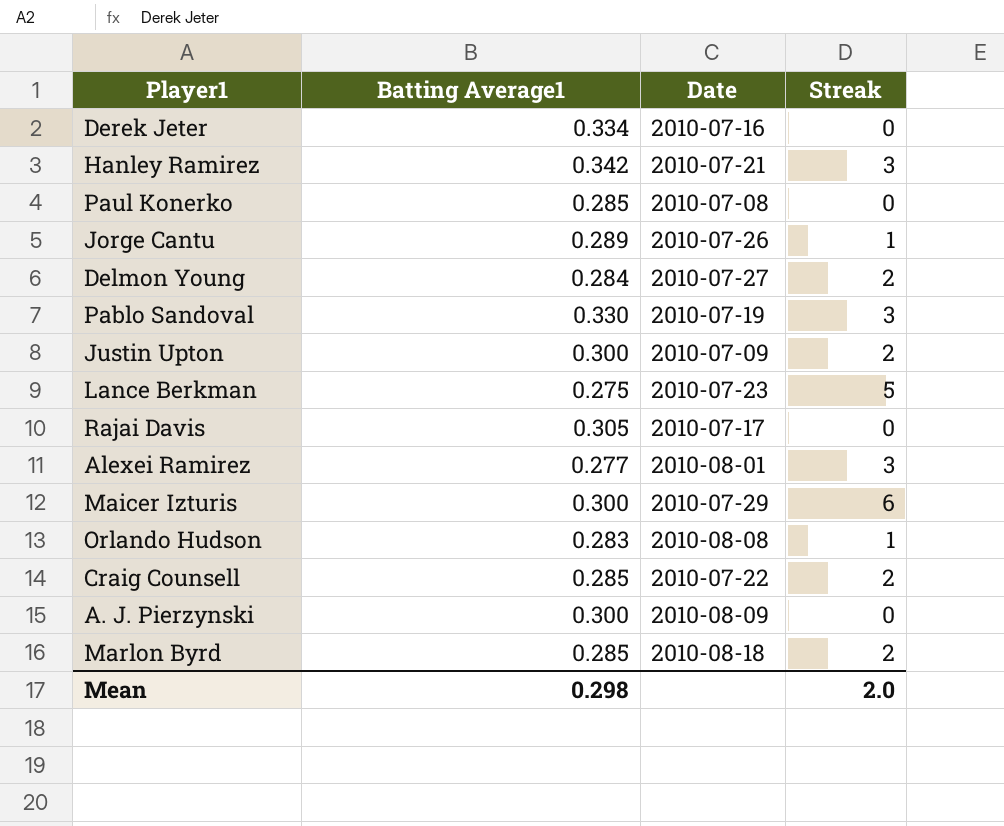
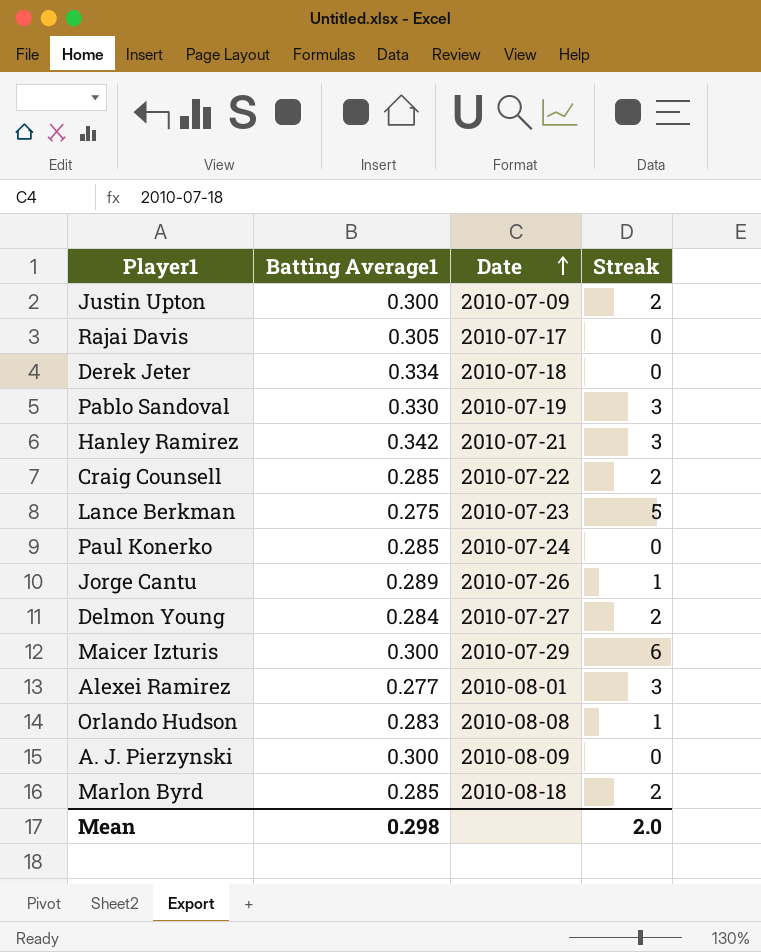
row order: none -> Date ascending
Derek Jeter | Date: 2010-07-16 -> 2010-07-18
Paul Konerko | Date: 2010-07-08 -> 2010-07-24

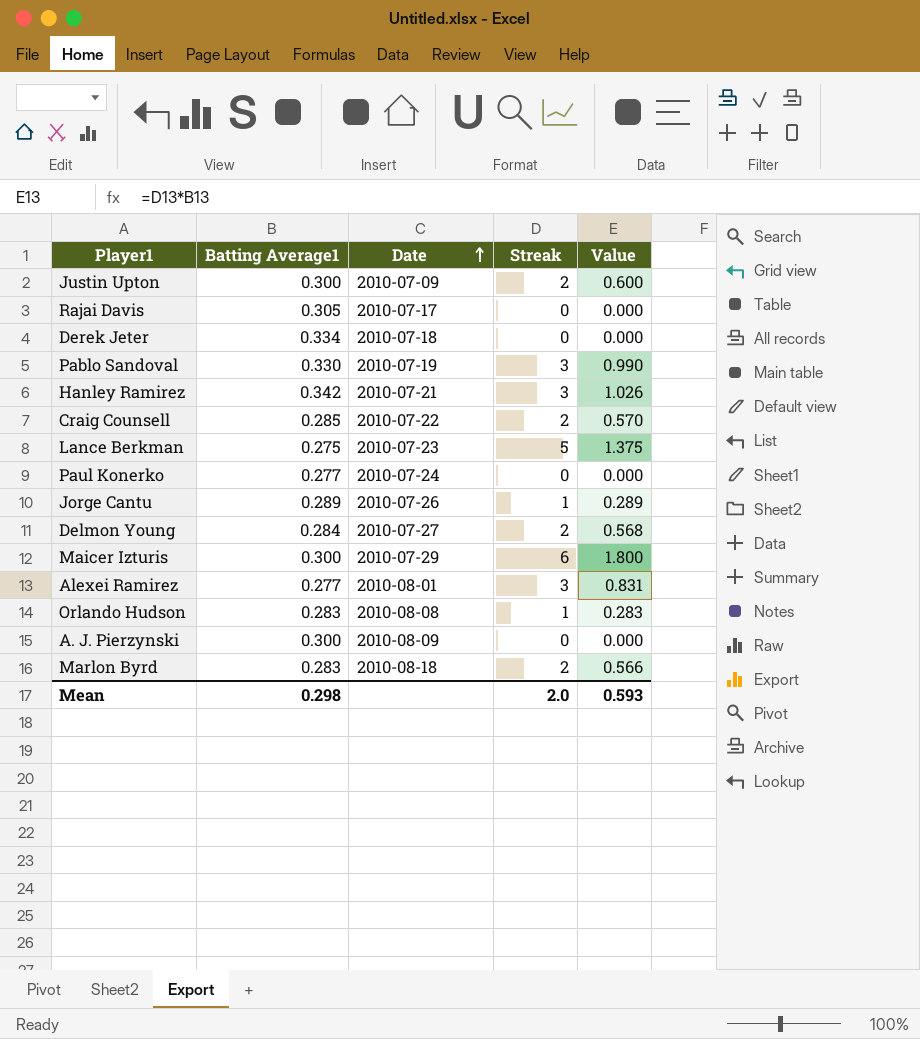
column Value | formula: none -> [Batting Average1] * [Streak]
Paul Konerko | Batting Average1: 0.285 -> 0.277
Marlon Byrd | Batting Average1: 0.285 -> 0.283

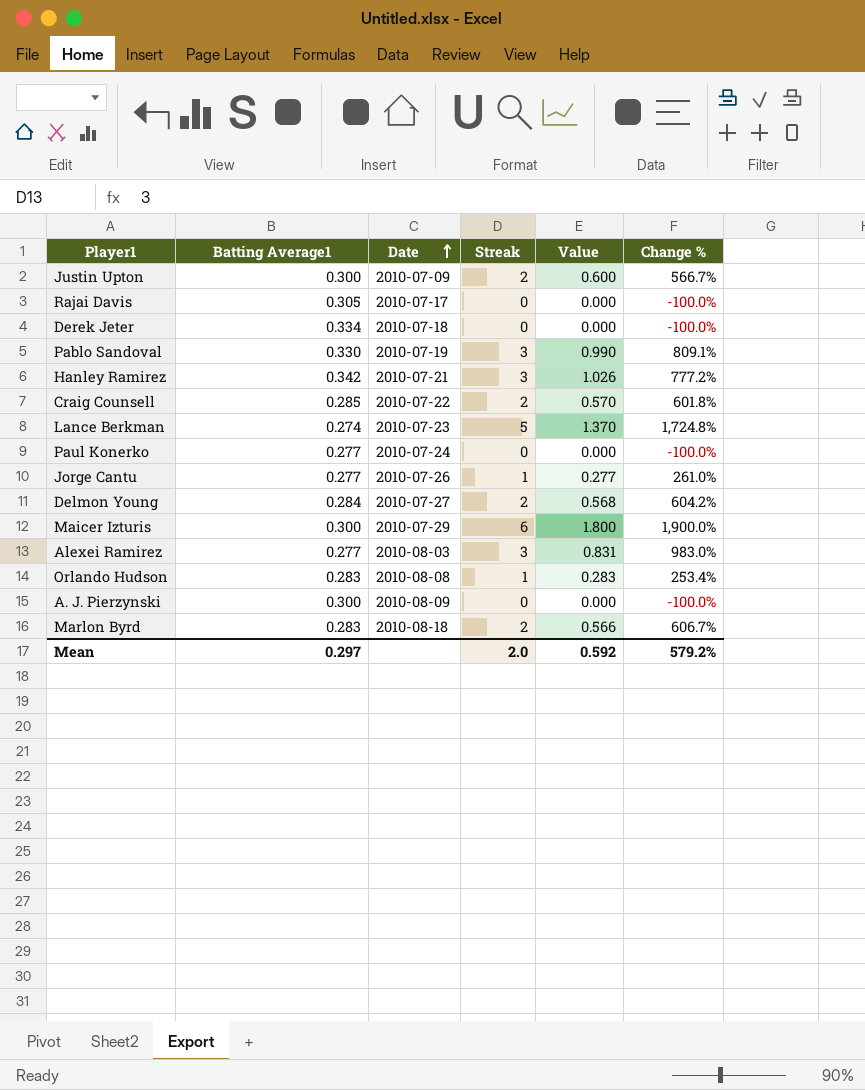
column Change % | formula: none -> ([Streak] - [Batting Average1]) / [Batting Average1]
Lance Berkman | Batting Average1: 0.275 -> 0.274
Lance Berkman | Value: 1.375 -> 1.370
Jorge Cantu | Batting Average1: 0.289 -> 0.277
Jorge Cantu | Value: 0.289 -> 0.277
Alexei Ramirez | Date: 2010-08-01 -> 2010-08-03
Mean | Batting Average1: 0.298 -> 0.297
Mean | Value: 0.593 -> 0.592

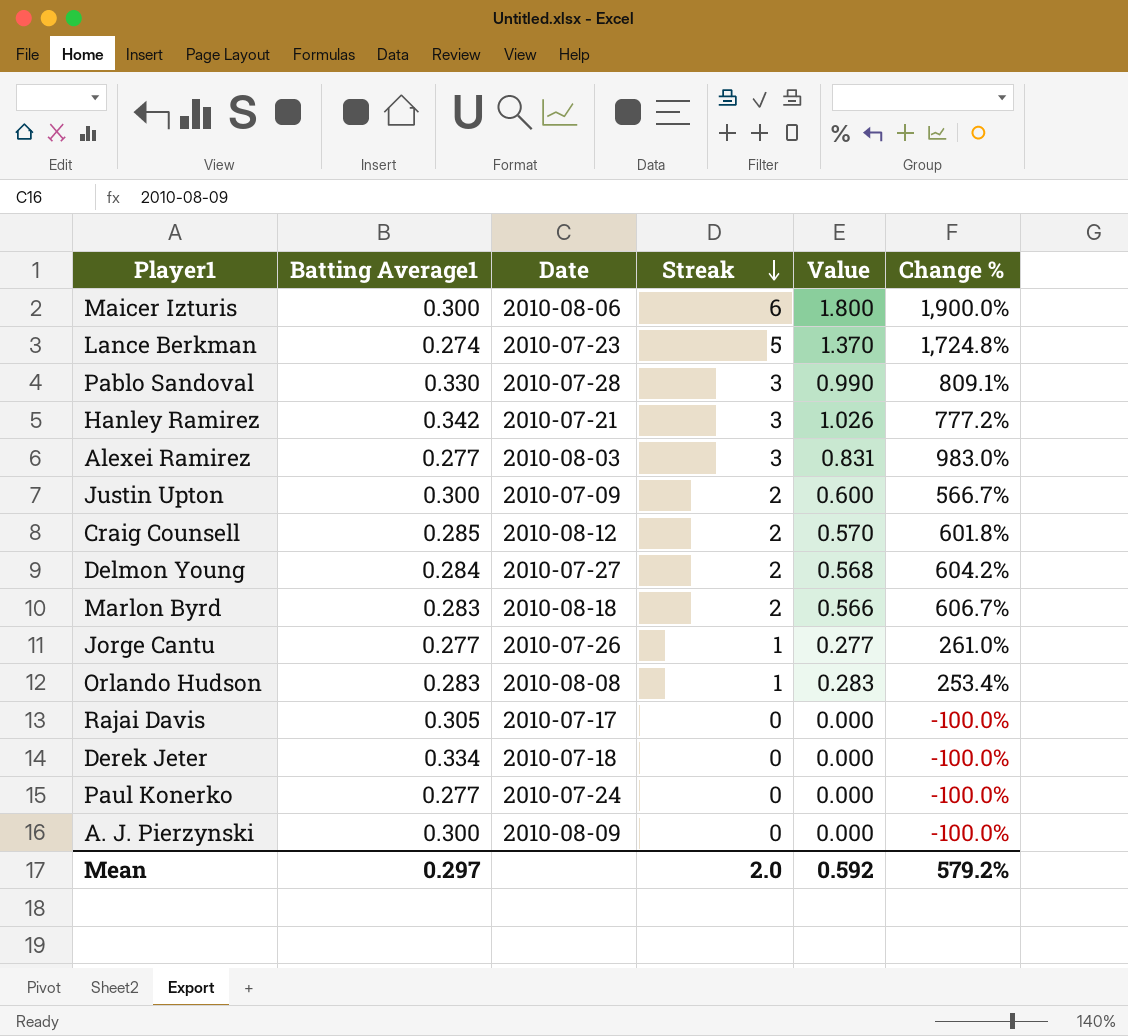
row order: Date ascending -> Streak descending
Maicer Izturis | Date: 2010-07-29 -> 2010-08-06
Pablo Sandoval | Date: 2010-07-19 -> 2010-07-28
Craig Counsell | Date: 2010-07-22 -> 2010-08-12

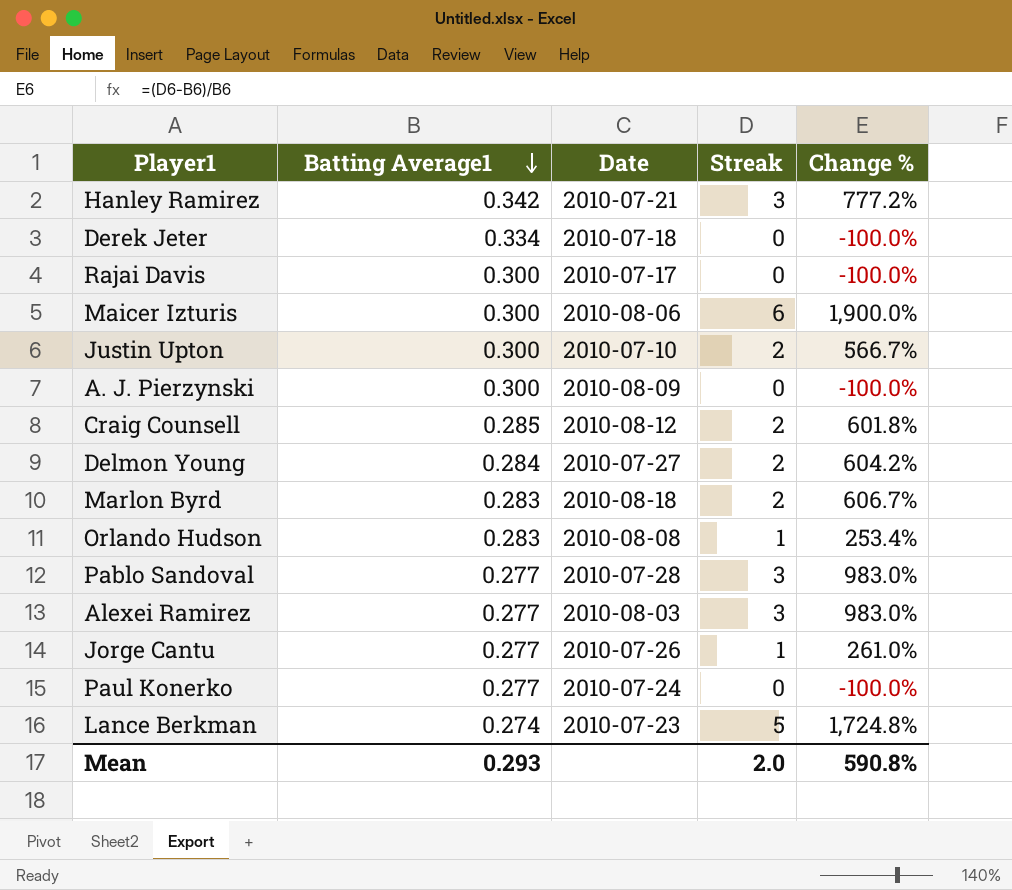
row order: Streak descending -> Batting Average1 descending
column Value | formula: [Batting Average1] * [Streak] -> none
Rajai Davis | Batting Average1: 0.305 -> 0.300
Justin Upton | Date: 2010-07-09 -> 2010-07-10
Pablo Sandoval | Batting Average1: 0.330 -> 0.277
Pablo Sandoval | Change %: 809.1% -> 983.0%
Mean | Batting Average1: 0.297 -> 0.293
Mean | Change %: 579.2% -> 590.8%

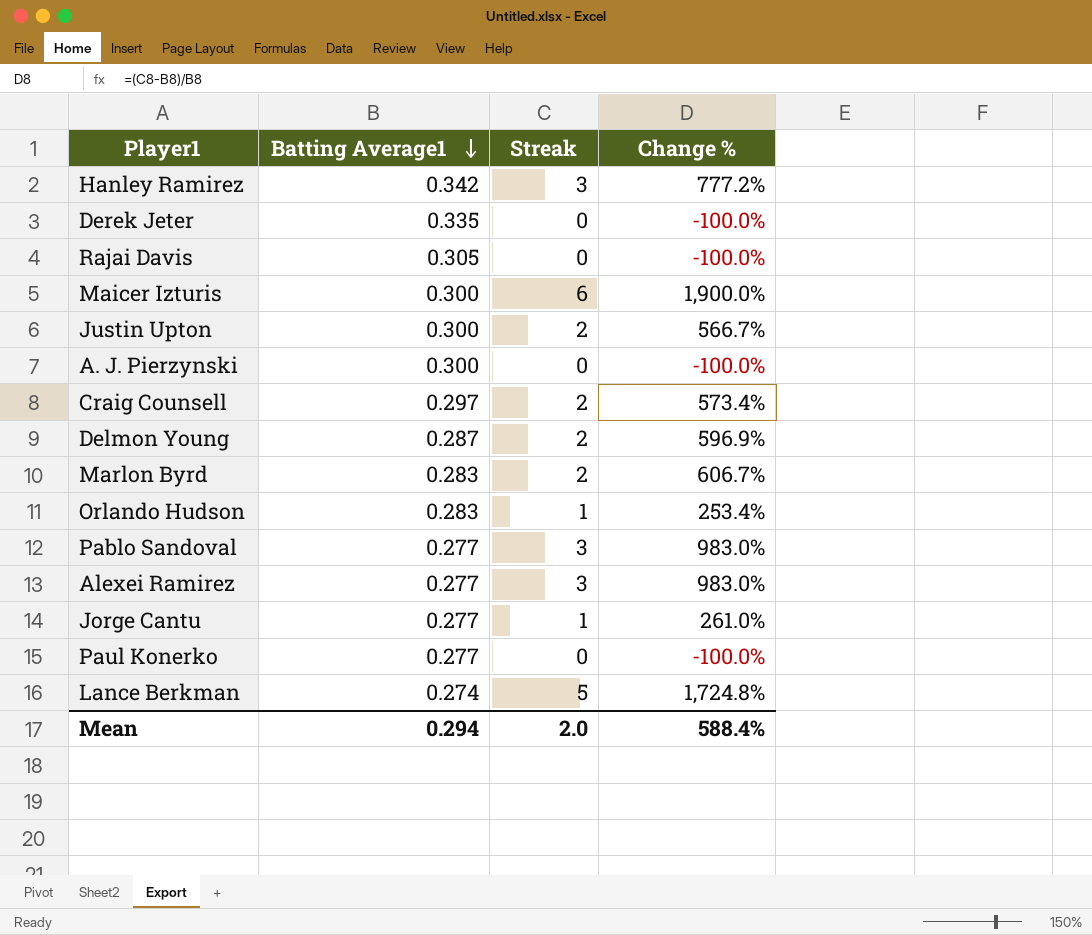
column Date | position: 3 -> none
Derek Jeter | Batting Average1: 0.334 -> 0.335
Rajai Davis | Batting Average1: 0.300 -> 0.305
Craig Counsell | Batting Average1: 0.285 -> 0.297
Craig Counsell | Change %: 601.8% -> 573.4%
Delmon Young | Batting Average1: 0.284 -> 0.287
Delmon Young | Change %: 604.2% -> 596.9%
Mean | Batting Average1: 0.293 -> 0.294
Mean | Change %: 590.8% -> 588.4%

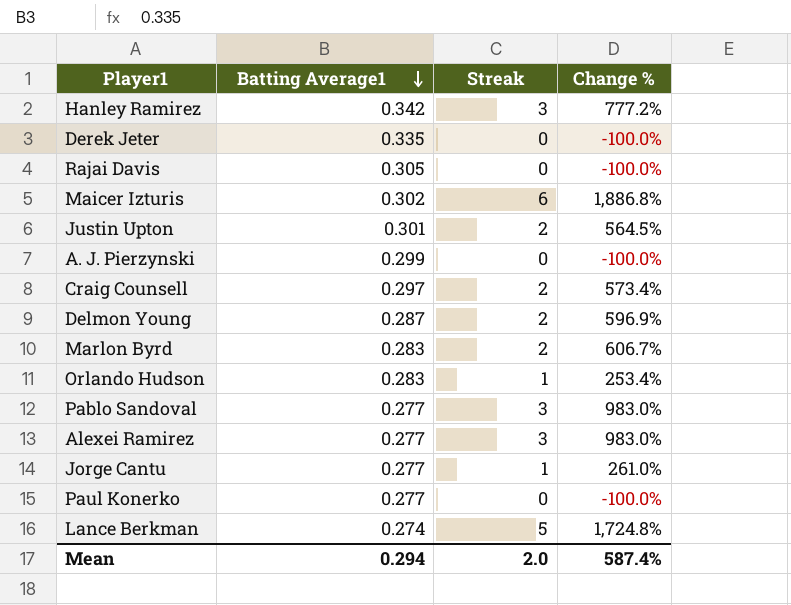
Maicer Izturis | Batting Average1: 0.300 -> 0.302
Maicer Izturis | Change %: 1,900.0% -> 1,886.8%
Justin Upton | Batting Average1: 0.300 -> 0.301
Justin Upton | Change %: 566.7% -> 564.5%
A. J. Pierzynski | Batting Average1: 0.300 -> 0.299
Mean | Change %: 588.4% -> 587.4%

